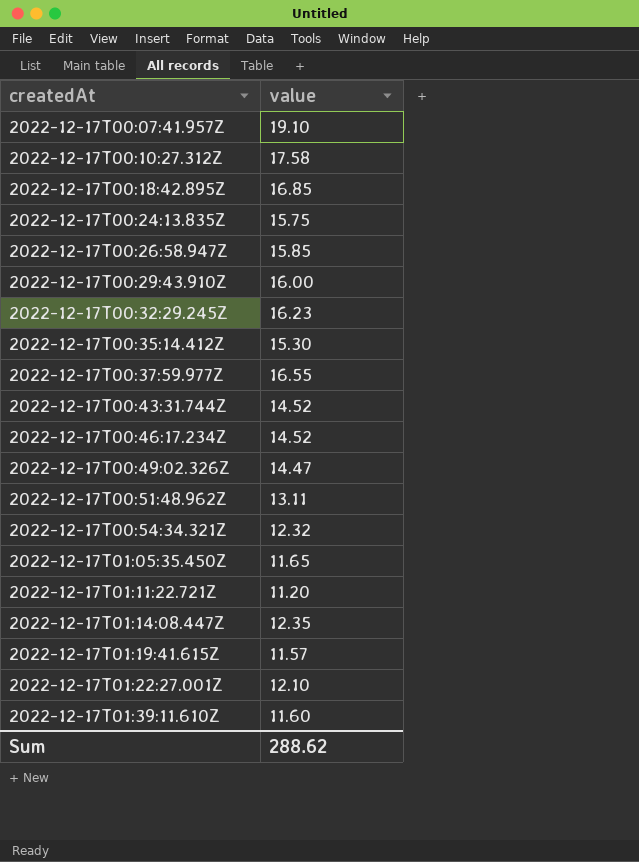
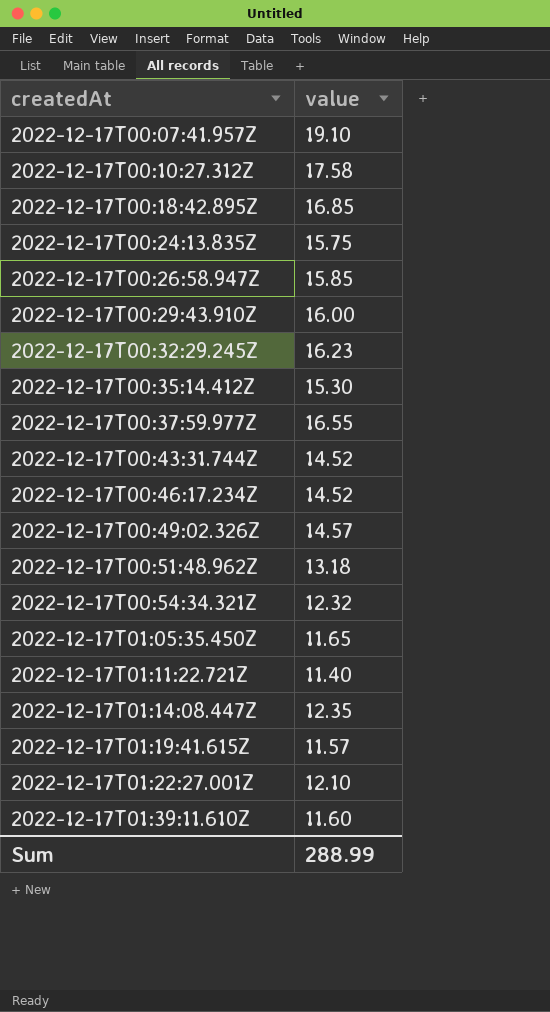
2022-12-17T00:49:02.326Z | value: 14.47 -> 14.57
2022-12-17T00:51:48.962Z | value: 13.11 -> 13.18
2022-12-17T01:11:22.721Z | value: 11.20 -> 11.40
Sum | value: 288.62 -> 288.99

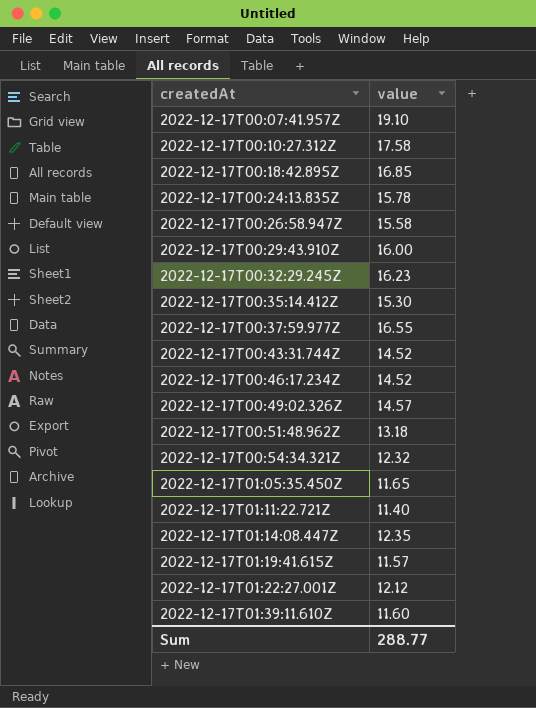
2022-12-17T00:24:13.835Z | value: 15.75 -> 15.78
2022-12-17T00:26:58.947Z | value: 15.85 -> 15.58
2022-12-17T01:22:27.001Z | value: 12.10 -> 12.12
Sum | value: 288.99 -> 288.77

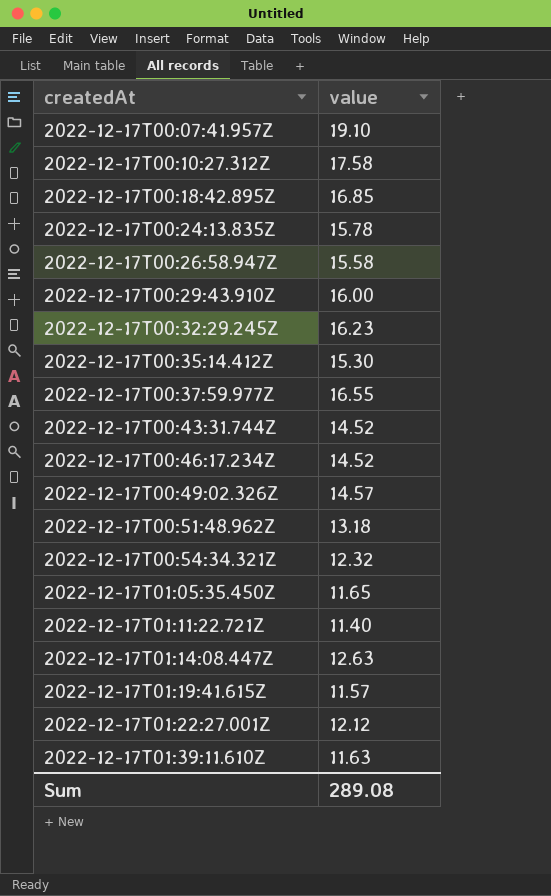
2022-12-17T01:14:08.447Z | value: 12.35 -> 12.63
2022-12-17T01:39:11.610Z | value: 11.60 -> 11.63
Sum | value: 288.77 -> 289.08

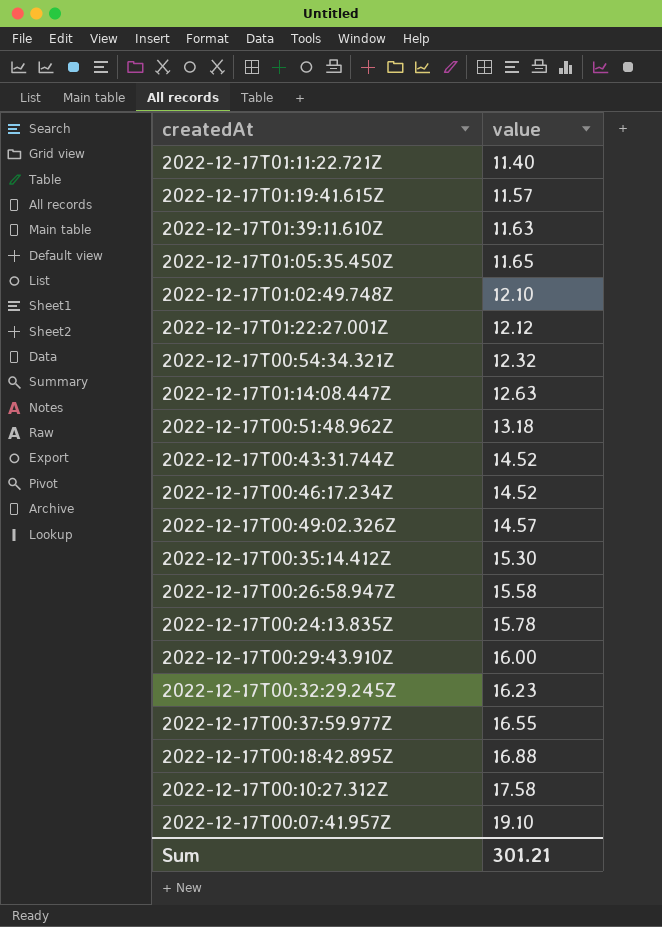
row order: createdAt ascending -> value ascending
row 2022-12-17T01:02:49.748Z: none -> 12.10
2022-12-17T00:18:42.895Z | value: 16.85 -> 16.88
Sum | value: 289.08 -> 301.21

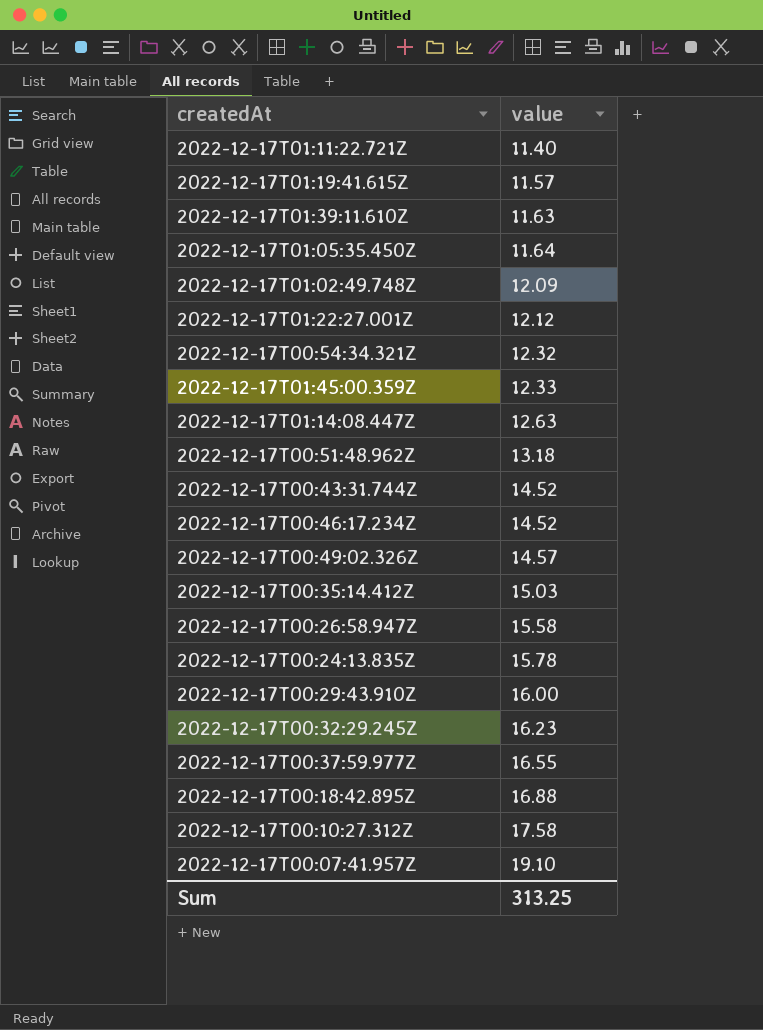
2022-12-17T01:05:35.450Z | value: 11.65 -> 11.64
2022-12-17T01:02:49.748Z | value: 12.10 -> 12.09
row 2022-12-17T01:45:00.359Z: none -> 12.33
2022-12-17T00:35:14.412Z | value: 15.30 -> 15.03
Sum | value: 301.21 -> 313.25

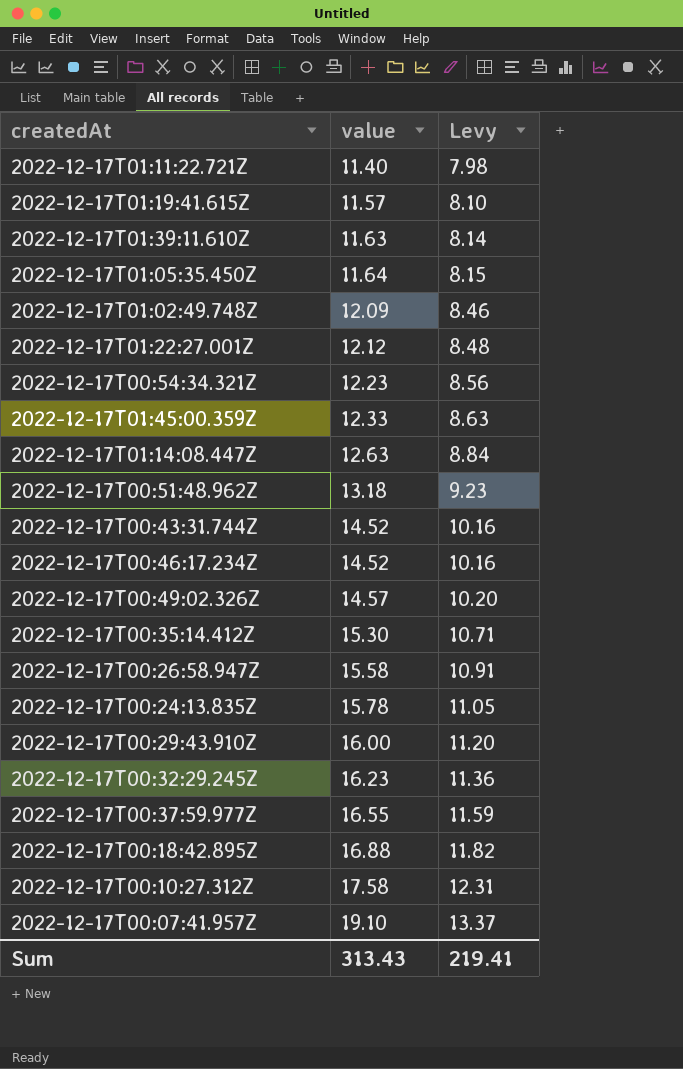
column Levy | formula: none -> [value] * 0.7
2022-12-17T00:54:34.321Z | value: 12.32 -> 12.23
2022-12-17T00:35:14.412Z | value: 15.03 -> 15.30
Sum | value: 313.25 -> 313.43

